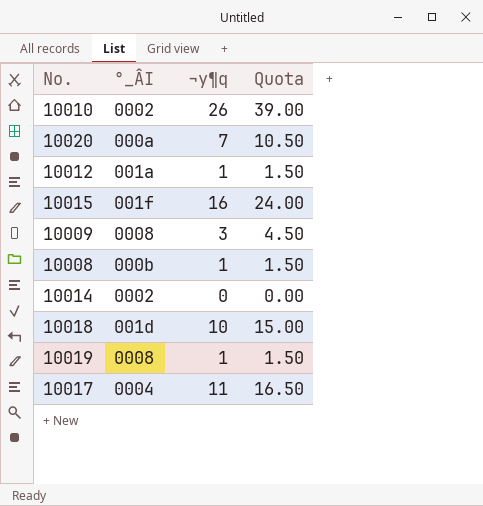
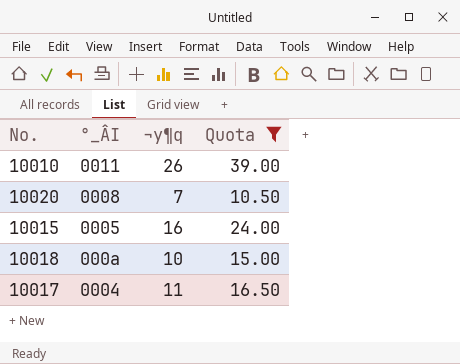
filter: none -> Quota >= 10.50
10010 | °_ÂI: 0002 -> 0011
10020 | °_ÂI: 000a -> 0008
10015 | °_ÂI: 001f -> 0005
10018 | °_ÂI: 001d -> 000a

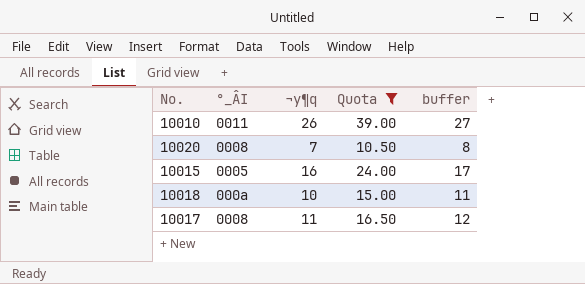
column buffer | formula: none -> [¬y¶q] + 1
10017 | °_ÂI: 0004 -> 0008

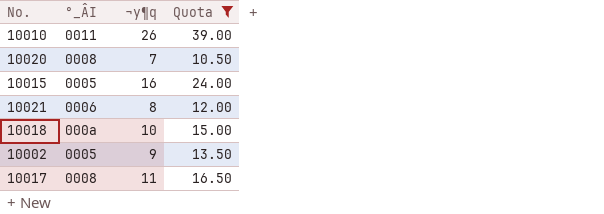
column buffer | formula: [¬y¶q] + 1 -> none
row 10021: none -> 0006 | 8 | 12.00
row 10002: none -> 0005 | 9 | 13.50

